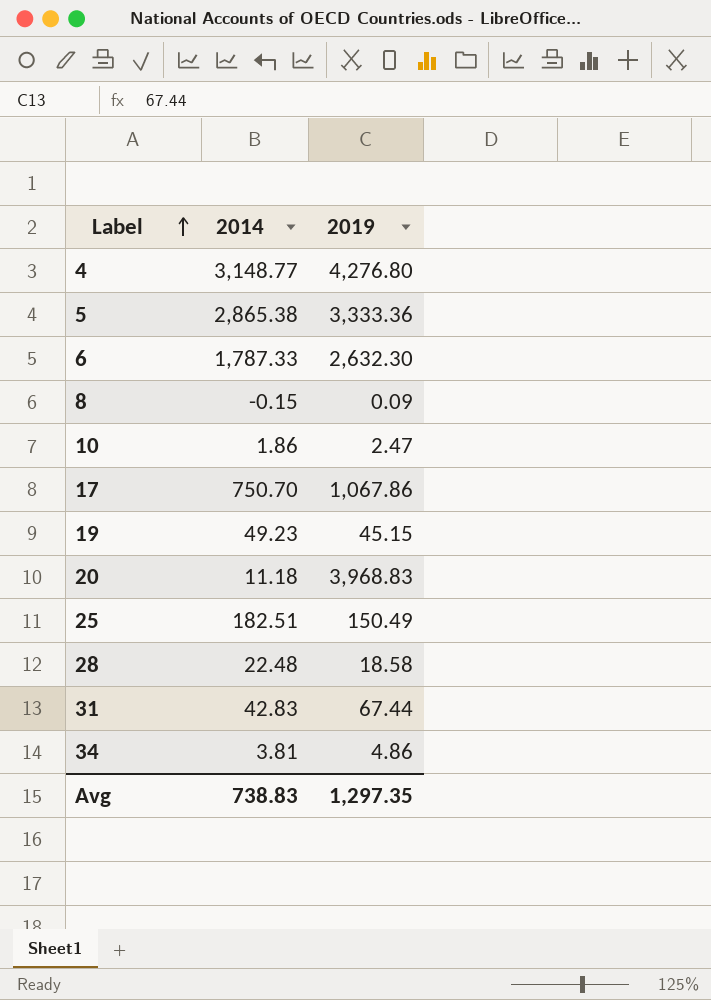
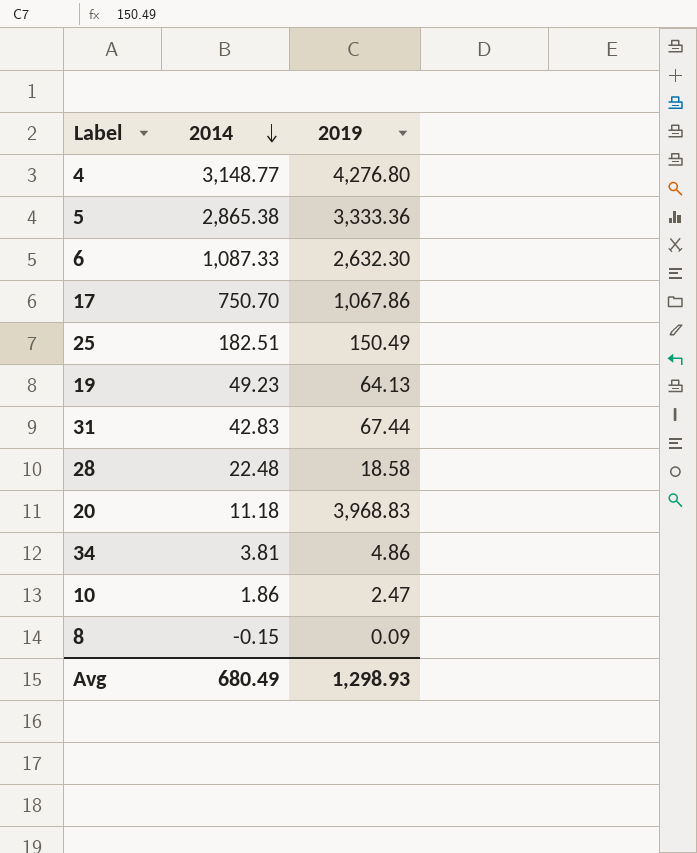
row order: Label ascending -> 2014 descending
6 | 2014: 1,787.33 -> 1,087.33
19 | 2019: 45.15 -> 64.13
Avg | 2014: 738.83 -> 680.49
Avg | 2019: 1,297.35 -> 1,298.93

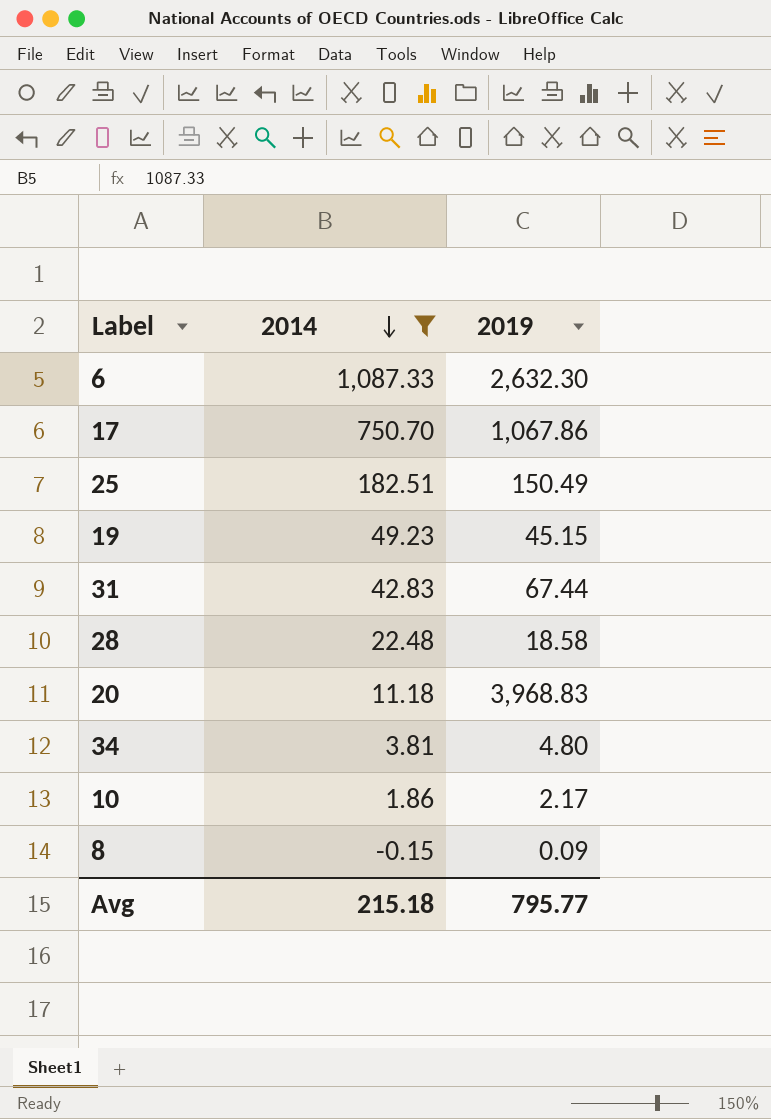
filter: none -> 2014 <= 1,087.33
19 | 2019: 64.13 -> 45.15
34 | 2019: 4.86 -> 4.80
10 | 2019: 2.47 -> 2.17
Avg | 2014: 680.49 -> 215.18
Avg | 2019: 1,298.93 -> 795.77

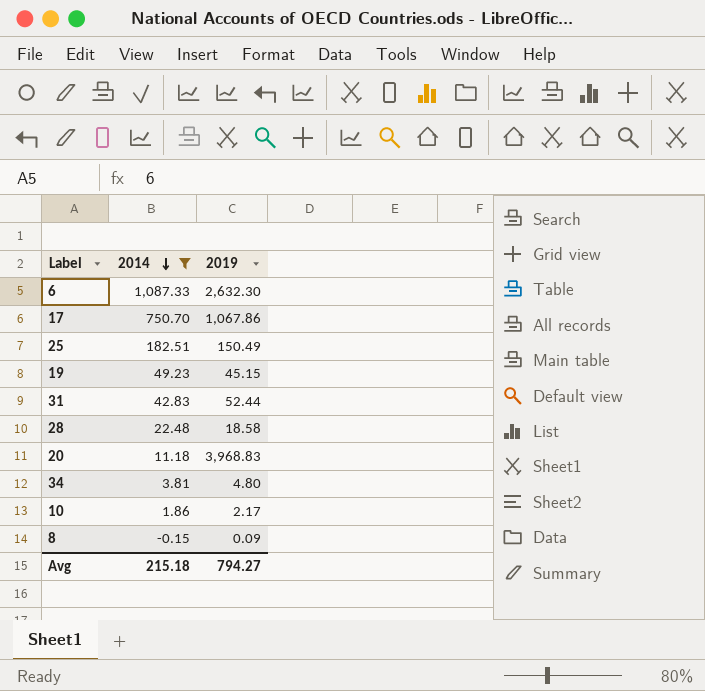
31 | 2019: 67.44 -> 52.44
Avg | 2019: 795.77 -> 794.27

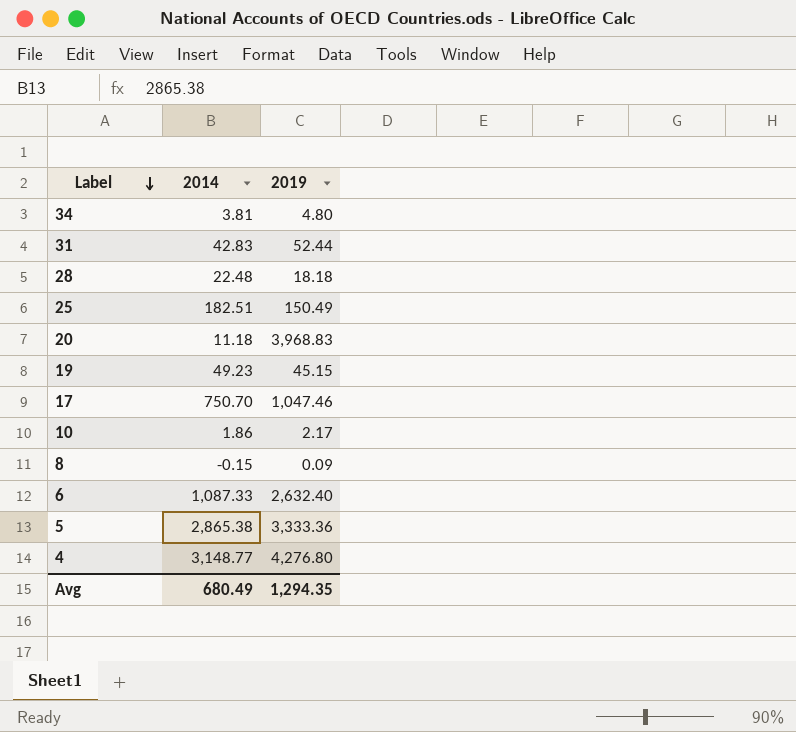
filter: 2014 <= 1,087.33 -> none
row order: 2014 descending -> Label descending
28 | 2019: 18.58 -> 18.18
17 | 2019: 1,067.86 -> 1,047.46
6 | 2019: 2,632.30 -> 2,632.40
Avg | 2014: 215.18 -> 680.49
Avg | 2019: 794.27 -> 1,294.35

